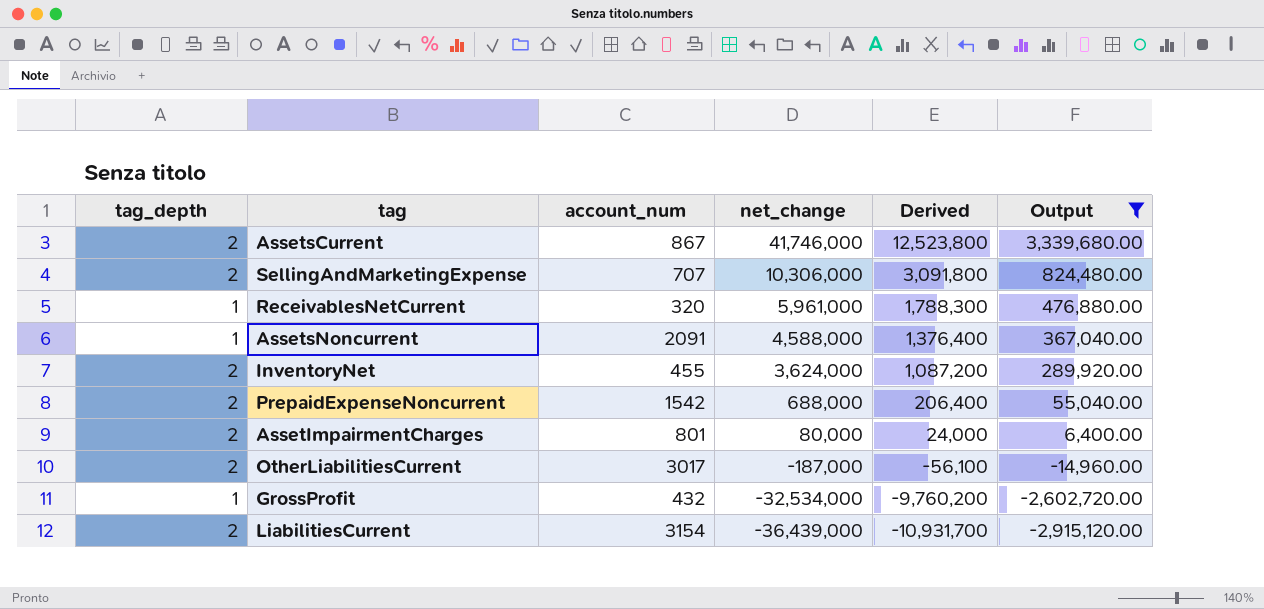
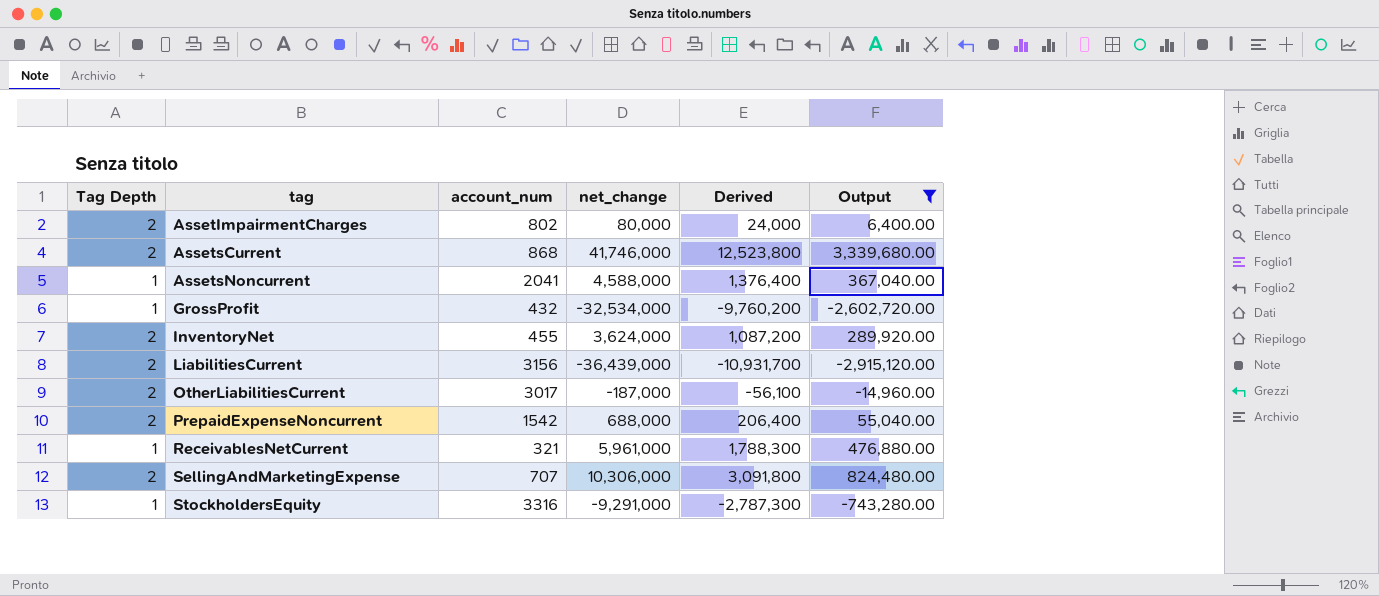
row order: net_change descending -> tag ascending
column name: tag_depth -> Tag Depth
AssetImpairmentCharges | account_num: 801 -> 802
AssetsCurrent | account_num: 867 -> 868
AssetsNoncurrent | account_num: 2091 -> 2041
LiabilitiesCurrent | account_num: 3154 -> 3156
ReceivablesNetCurrent | account_num: 320 -> 321
row StockholdersEquity: none -> 1 | 3316 | -9,291,000 | -2,787,300 | -743,280.00

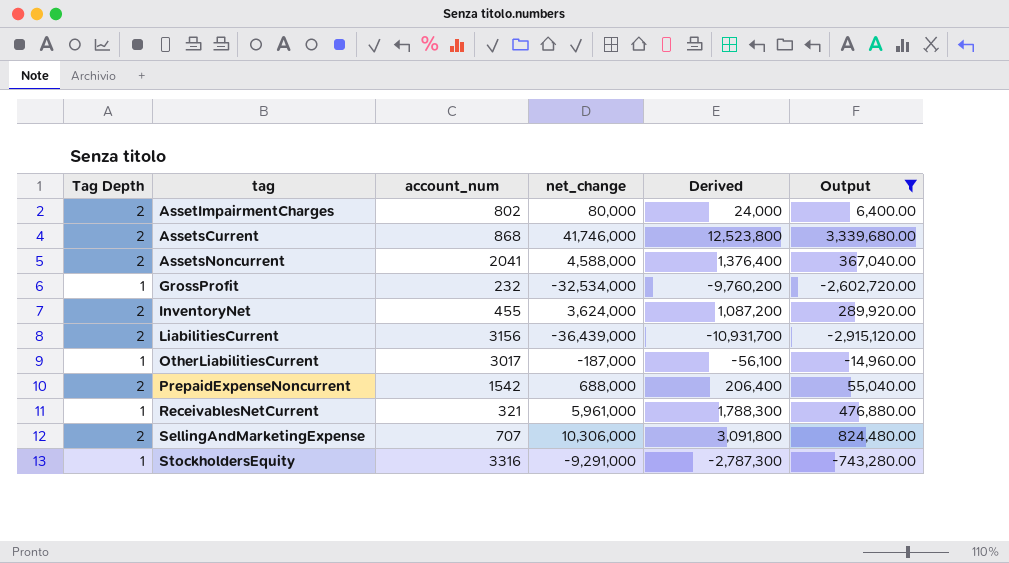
AssetsNoncurrent | Tag Depth: 1 -> 2
GrossProfit | account_num: 432 -> 232
OtherLiabilitiesCurrent | Tag Depth: 2 -> 1

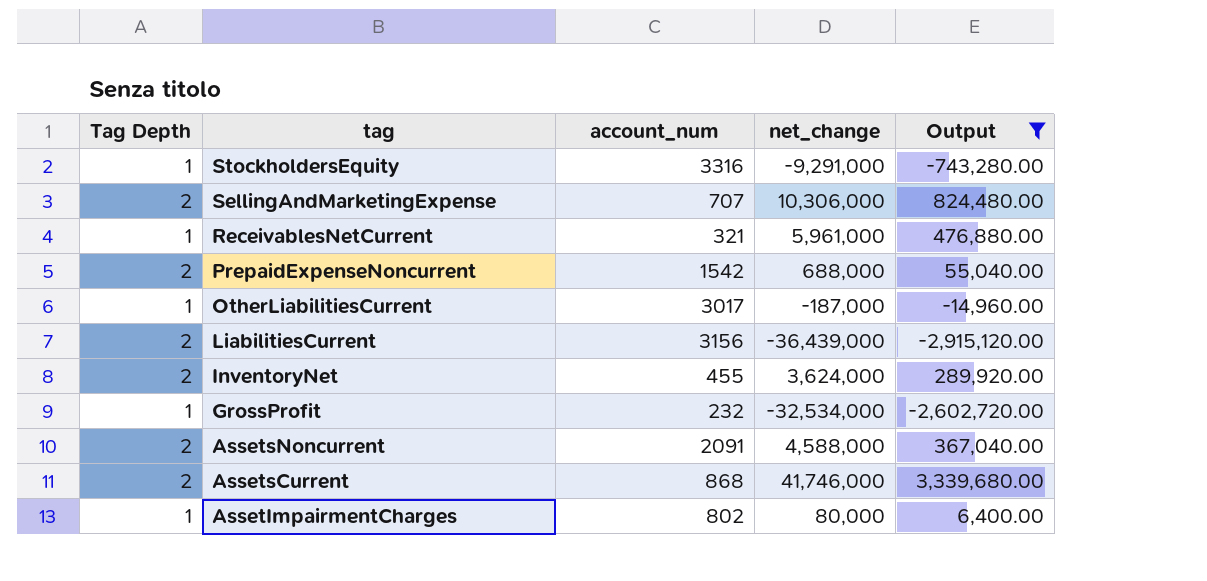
row order: tag ascending -> tag descending
column Derived | formula: [net_change] * 0.3 -> none
AssetsNoncurrent | account_num: 2041 -> 2091
AssetImpairmentCharges | Tag Depth: 2 -> 1

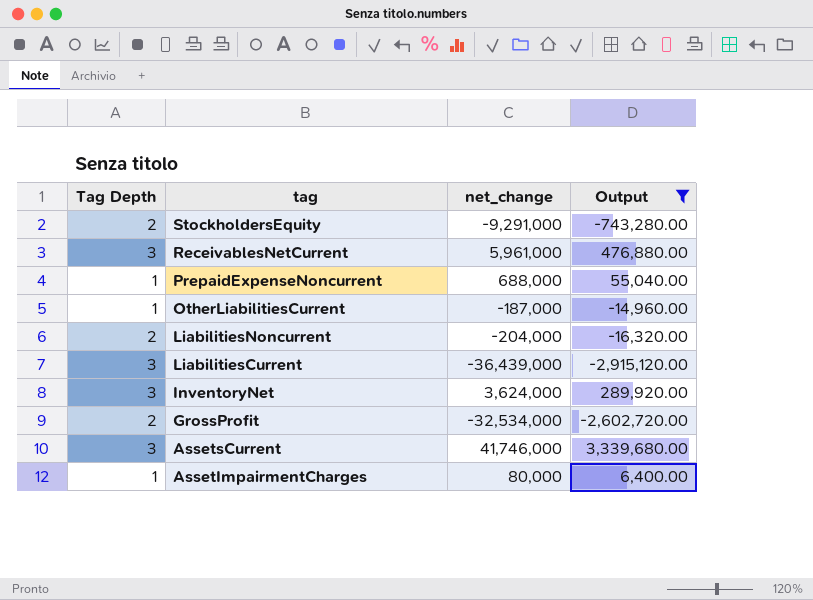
column account_num | position: 3 -> none
row SellingAndMarketingExpense: 2 | 707 | 10,306,000 | 824,480.00 -> none
row AssetsNoncurrent: 2 | 2091 | 4,588,000 | 367,040.00 -> none
StockholdersEquity | Tag Depth: 1 -> 2
ReceivablesNetCurrent | Tag Depth: 1 -> 3
PrepaidExpenseNoncurrent | Tag Depth: 2 -> 1
row LiabilitiesNoncurrent: none -> 2 | -204,000 | -16,320.00
LiabilitiesCurrent | Tag Depth: 2 -> 3
InventoryNet | Tag Depth: 2 -> 3
GrossProfit | Tag Depth: 1 -> 2
AssetsCurrent | Tag Depth: 2 -> 3

